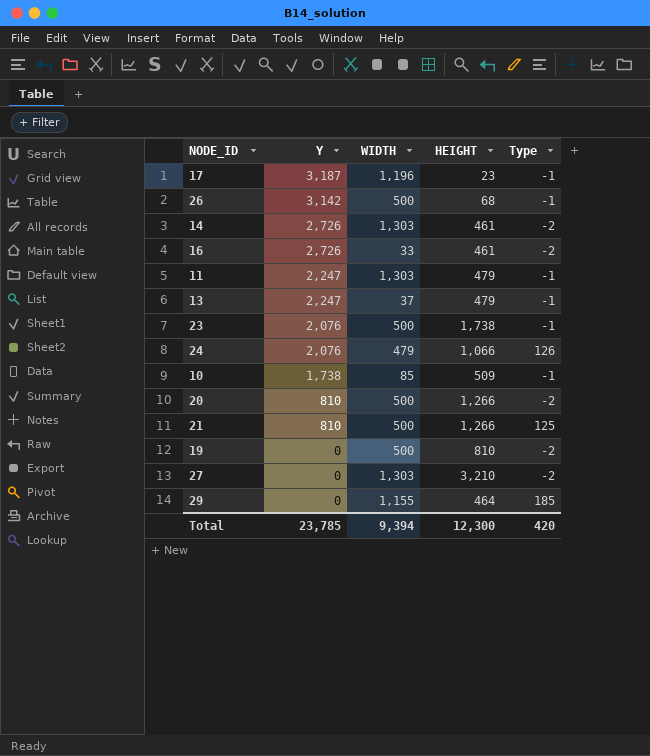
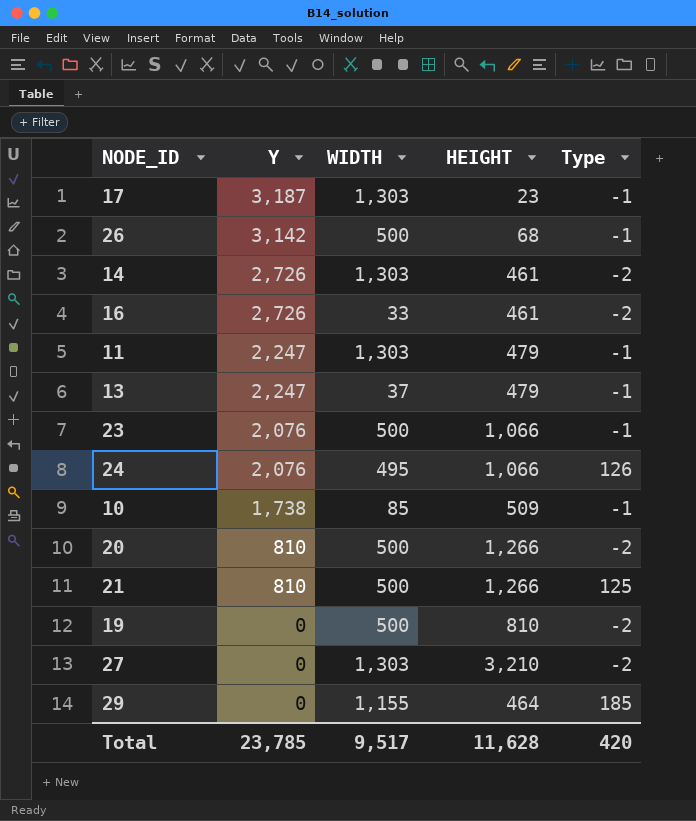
17 | WIDTH: 1,196 -> 1,303
23 | HEIGHT: 1,738 -> 1,066
24 | WIDTH: 479 -> 495
Total | WIDTH: 9,394 -> 9,517
Total | HEIGHT: 12,300 -> 11,628

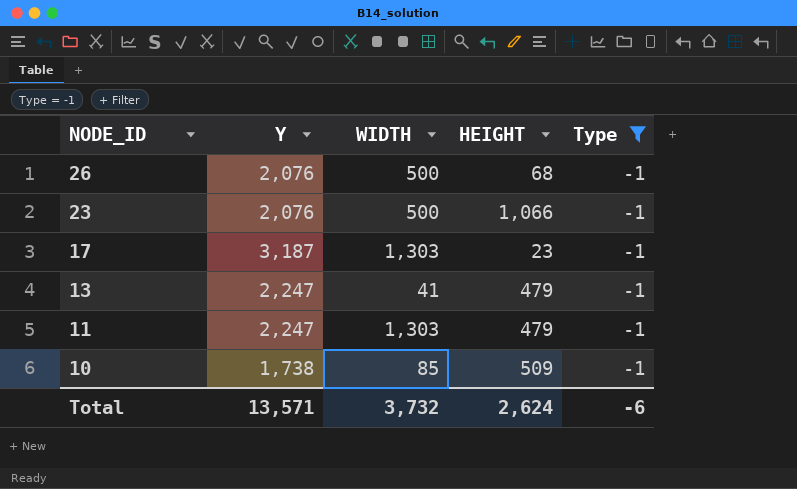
filter: none -> Type = -1
row order: Y descending -> NODE_ID descending
26 | Y: 3,142 -> 2,076
13 | WIDTH: 37 -> 41
Total | Y: 23,785 -> 13,571
Total | WIDTH: 9,517 -> 3,732
Total | HEIGHT: 11,628 -> 2,624
Total | Type: 420 -> -6

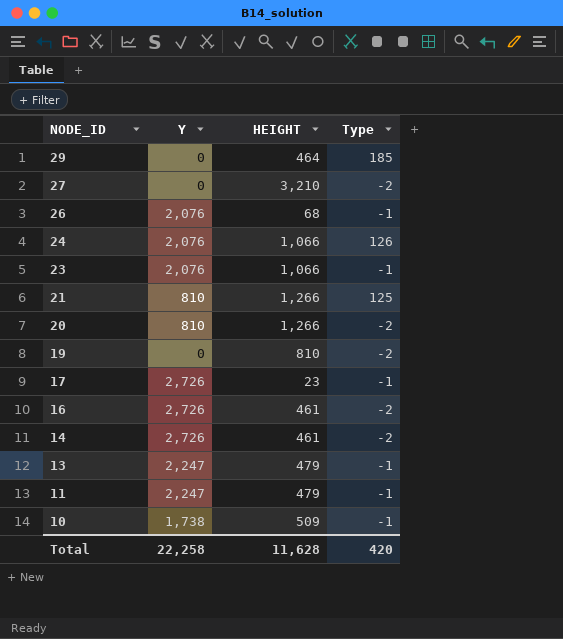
filter: Type = -1 -> none
column WIDTH | position: 3 -> none
17 | Y: 3,187 -> 2,726
Total | Y: 13,571 -> 22,258
Total | HEIGHT: 2,624 -> 11,628
Total | Type: -6 -> 420

